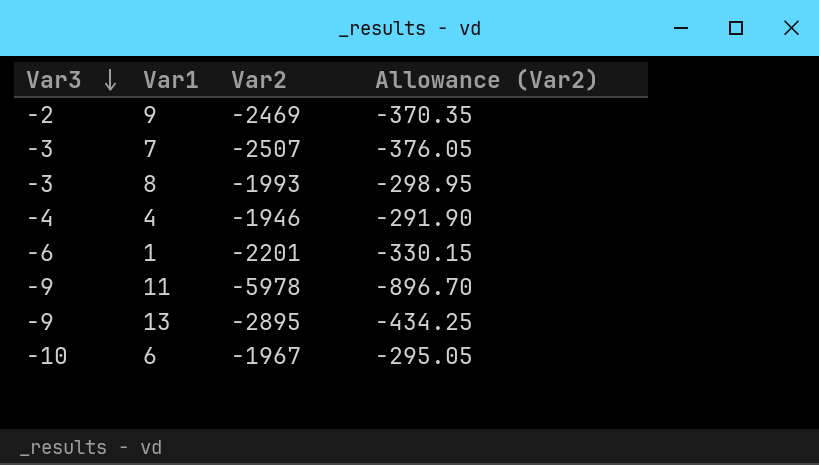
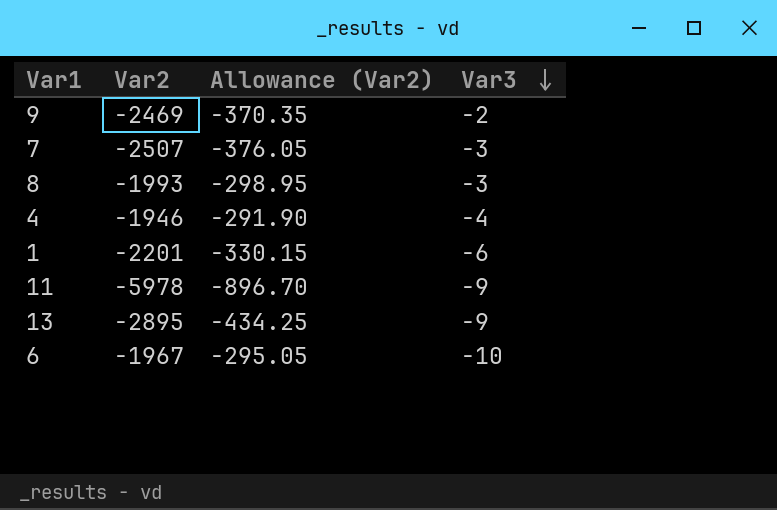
column Var3 | position: 1 -> 4

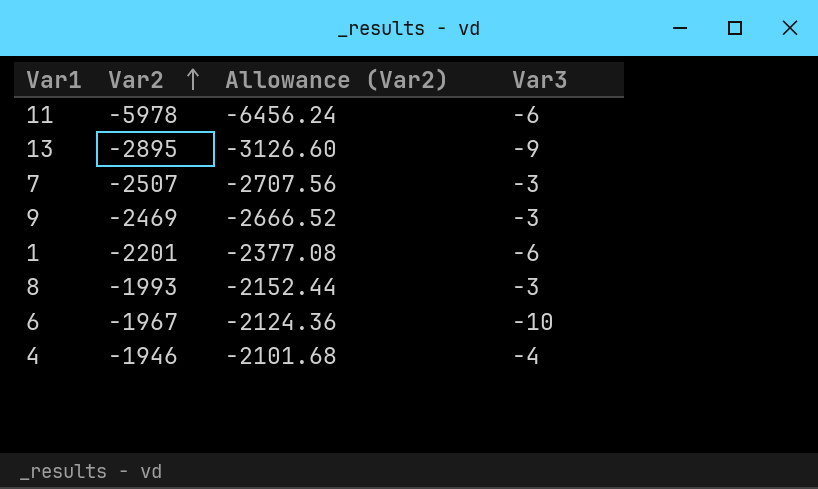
row order: Var3 descending -> Var2 ascending
column Allowance (Var2) | formula: [Var2] * 0.15 -> [Var2] * 1.08
11 | Var3: -9 -> -6
9 | Var3: -2 -> -3

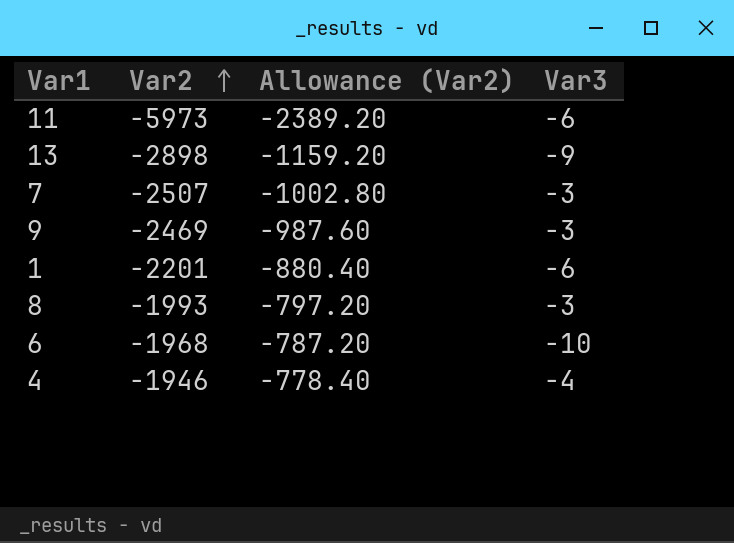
column Allowance (Var2) | formula: [Var2] * 1.08 -> [Var2] * 0.4
11 | Var2: -5978 -> -5973
13 | Var2: -2895 -> -2898
6 | Var2: -1967 -> -1968

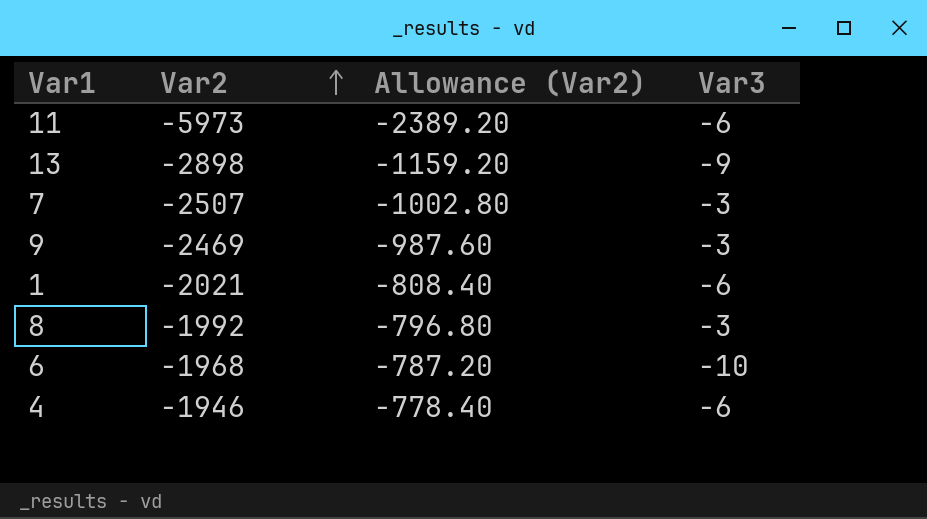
1 | Var2: -2201 -> -2021
1 | Allowance (Var2): -880.40 -> -808.40
8 | Var2: -1993 -> -1992
8 | Allowance (Var2): -797.20 -> -796.80
4 | Var3: -4 -> -6

